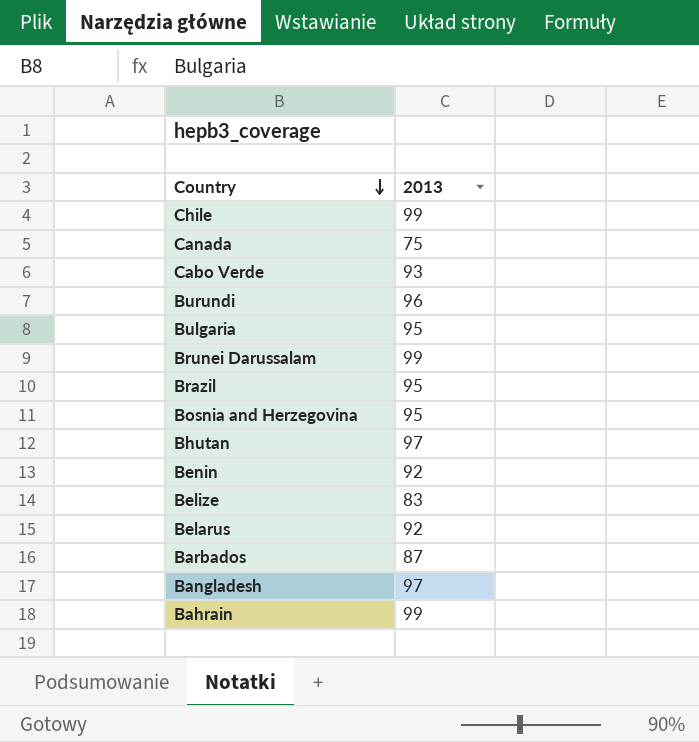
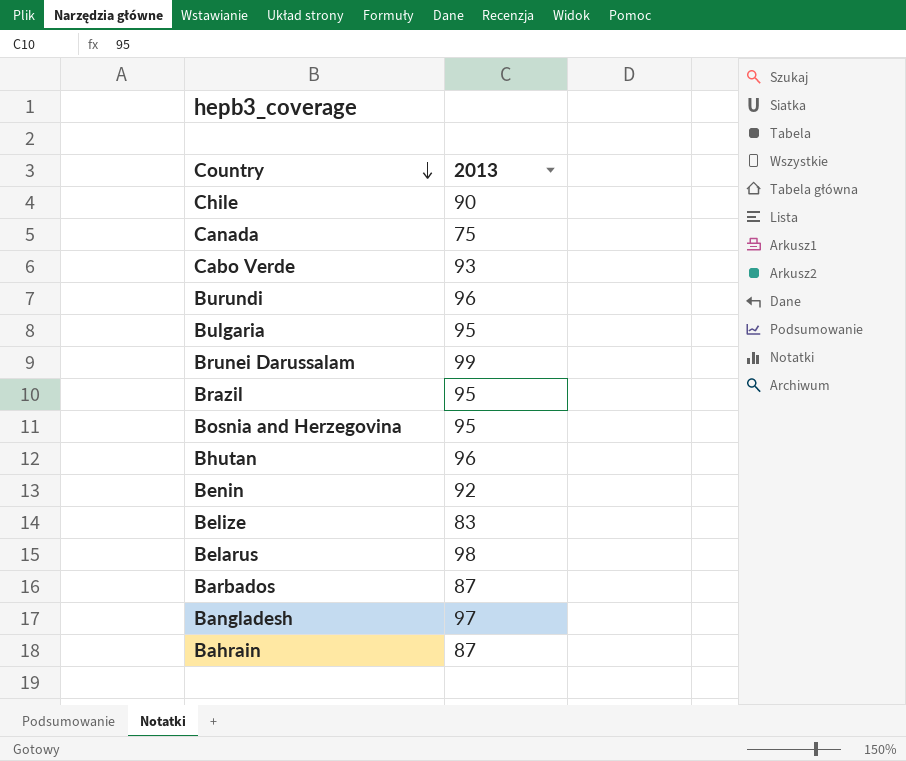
Chile | 2013: 99 -> 90
Bhutan | 2013: 97 -> 96
Belarus | 2013: 92 -> 98
Bahrain | 2013: 99 -> 87

